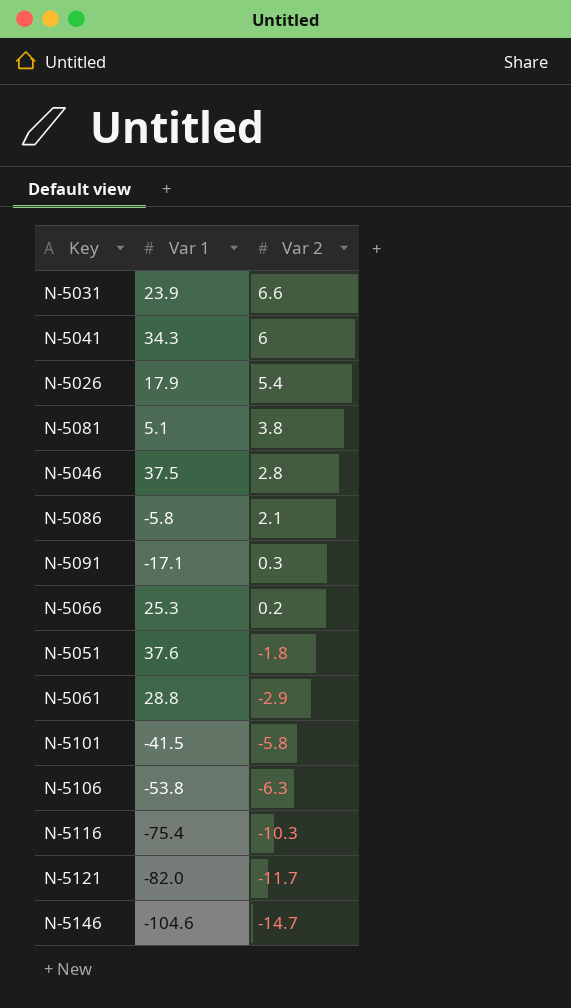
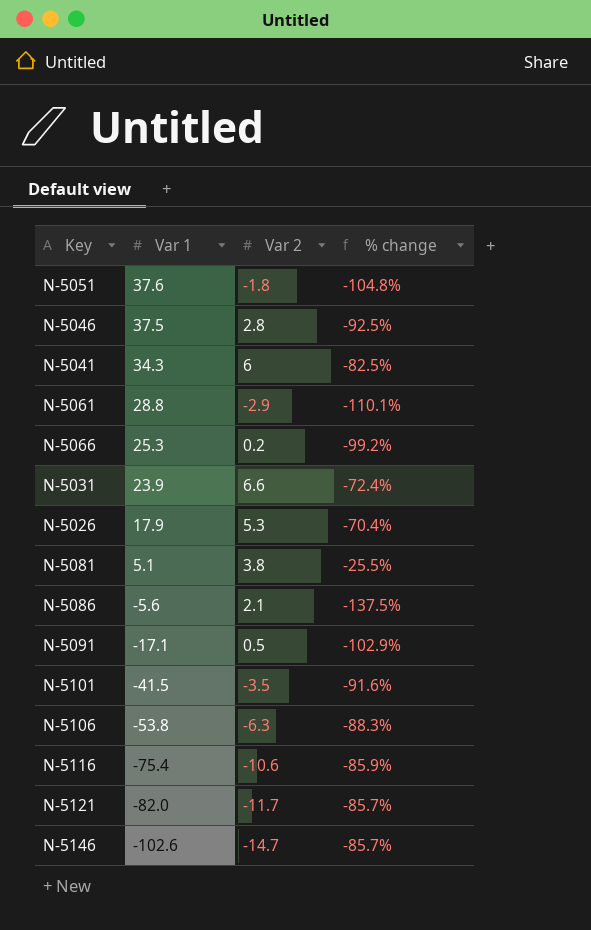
row order: Var 2 descending -> Var 1 descending
column % change | formula: none -> ([Var 2] - [Var 1]) / [Var 1]
N-5026 | Var 2: 5.4 -> 5.3
N-5086 | Var 1: -5.8 -> -5.6
N-5091 | Var 2: 0.3 -> 0.5
N-5101 | Var 2: -5.8 -> -3.5
N-5116 | Var 2: -10.3 -> -10.6
N-5146 | Var 1: -104.6 -> -102.6

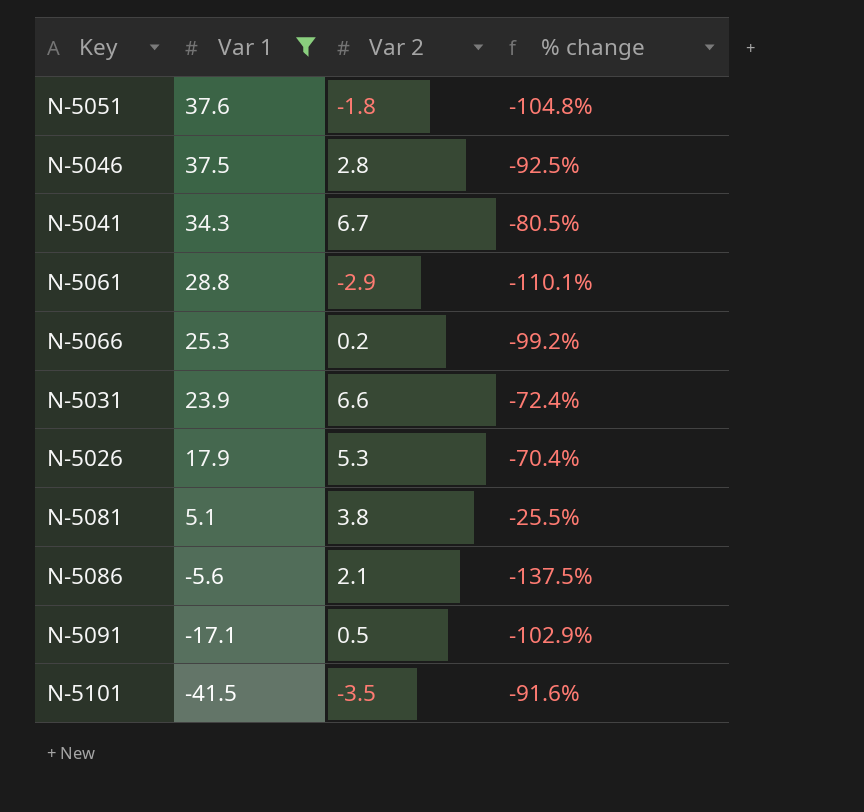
filter: none -> Var 1 >= -41.5
N-5041 | Var 2: 6 -> 6.7
N-5041 | % change: -82.5% -> -80.5%

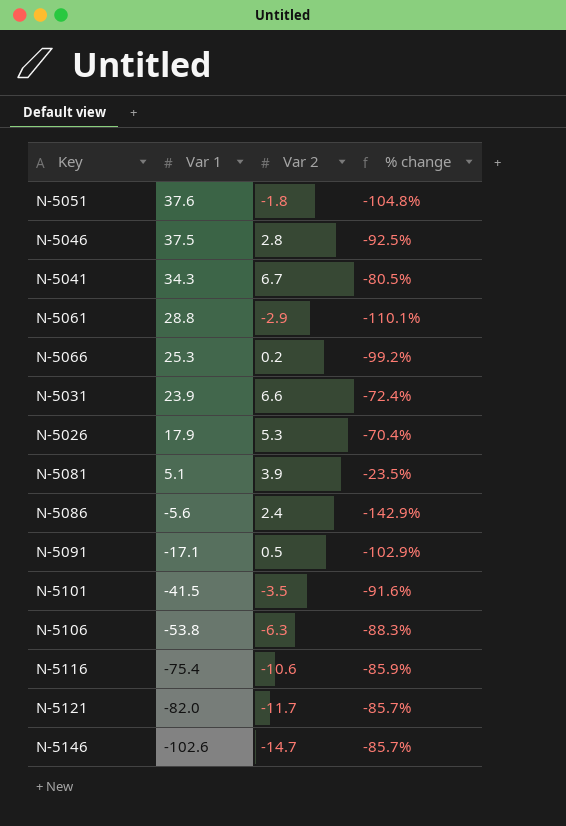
filter: Var 1 >= -41.5 -> none
N-5081 | Var 2: 3.8 -> 3.9
N-5081 | % change: -25.5% -> -23.5%
N-5086 | Var 2: 2.1 -> 2.4
N-5086 | % change: -137.5% -> -142.9%

